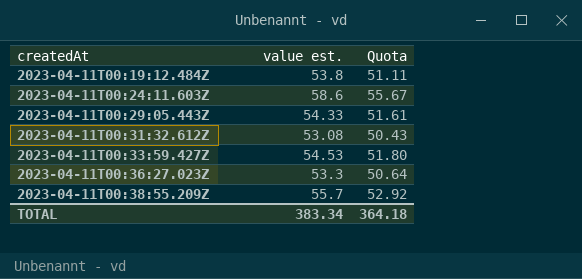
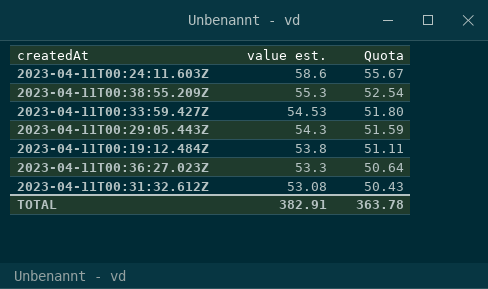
row order: createdAt ascending -> value est. descending
2023-04-11T00:38:55.209Z | value est.: 55.7 -> 55.3
2023-04-11T00:38:55.209Z | Quota: 52.92 -> 52.54
2023-04-11T00:29:05.443Z | value est.: 54.33 -> 54.3
2023-04-11T00:29:05.443Z | Quota: 51.61 -> 51.59
TOTAL | value est.: 383.34 -> 382.91
TOTAL | Quota: 364.18 -> 363.78

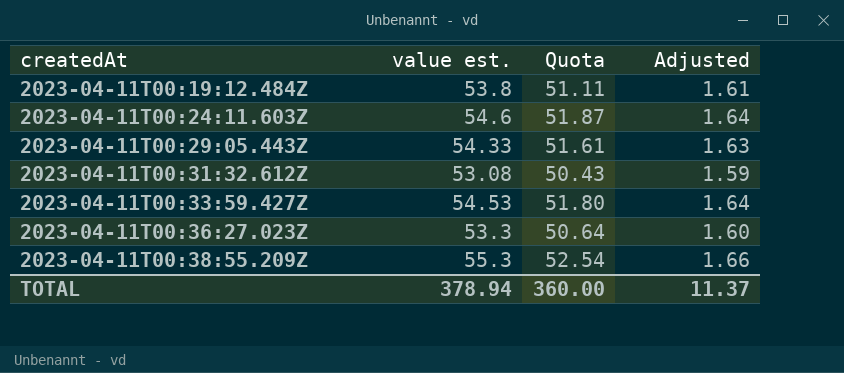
row order: value est. descending -> createdAt ascending
column Adjusted | formula: none -> [value est.] * 0.03
2023-04-11T00:24:11.603Z | value est.: 58.6 -> 54.6
2023-04-11T00:24:11.603Z | Quota: 55.67 -> 51.87
2023-04-11T00:29:05.443Z | value est.: 54.3 -> 54.33
2023-04-11T00:29:05.443Z | Quota: 51.59 -> 51.61
TOTAL | value est.: 382.91 -> 378.94
TOTAL | Quota: 363.78 -> 360.00

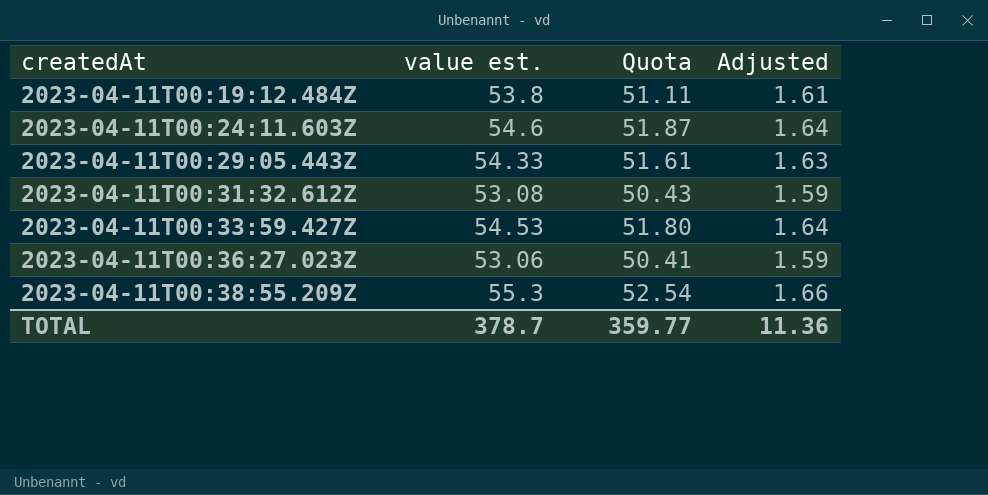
2023-04-11T00:36:27.023Z | value est.: 53.3 -> 53.06
2023-04-11T00:36:27.023Z | Quota: 50.64 -> 50.41
2023-04-11T00:36:27.023Z | Adjusted: 1.60 -> 1.59
TOTAL | value est.: 378.94 -> 378.7
TOTAL | Quota: 360.00 -> 359.77
TOTAL | Adjusted: 11.37 -> 11.36

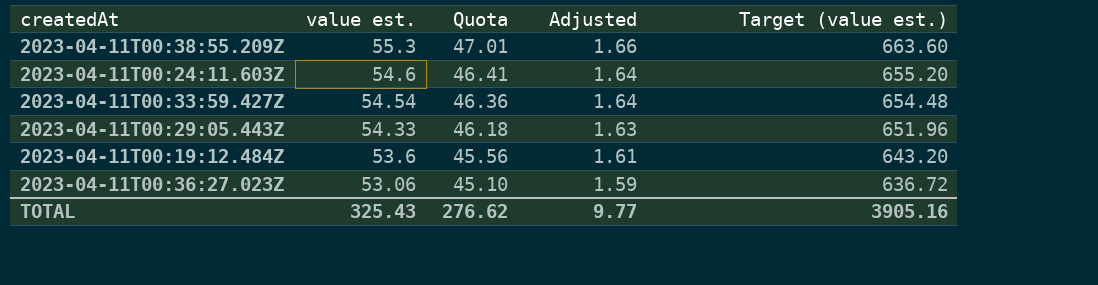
row order: createdAt ascending -> value est. descending
column Quota | formula: [value est.] * 0.95 -> [value est.] * 0.85
column Target (value est.) | formula: none -> [value est.] * 12
row 2023-04-11T00:31:32.612Z: 53.08 | 50.43 | 1.59 -> none
2023-04-11T00:33:59.427Z | value est.: 54.53 -> 54.54
2023-04-11T00:19:12.484Z | value est.: 53.8 -> 53.6
TOTAL | value est.: 378.7 -> 325.43
TOTAL | Quota: 359.77 -> 276.62
TOTAL | Adjusted: 11.36 -> 9.77

